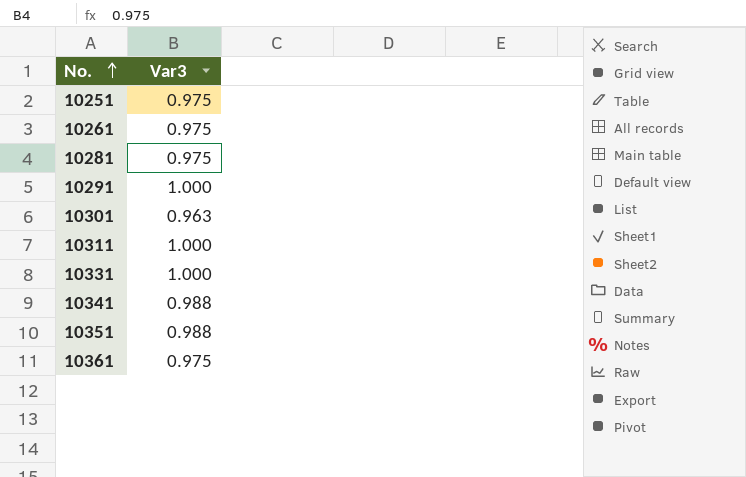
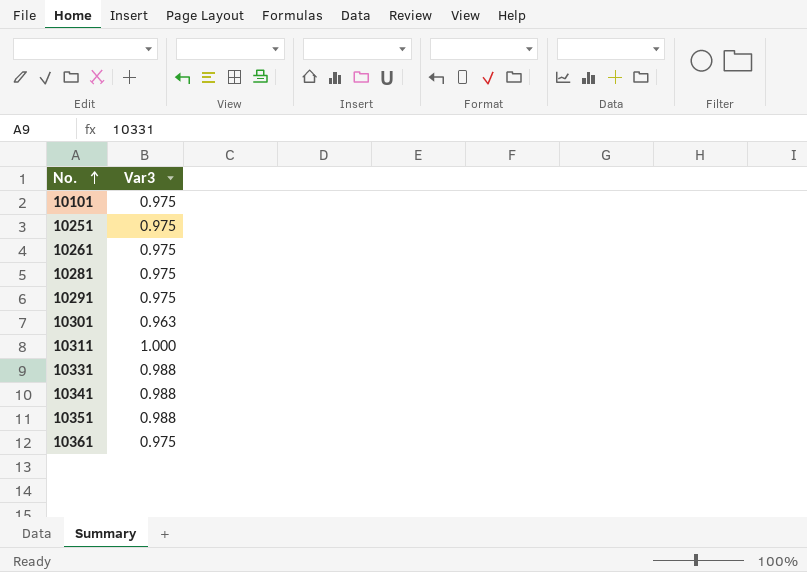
row 10101: none -> 0.975
10291 | Var3: 1.000 -> 0.975
10331 | Var3: 1.000 -> 0.988

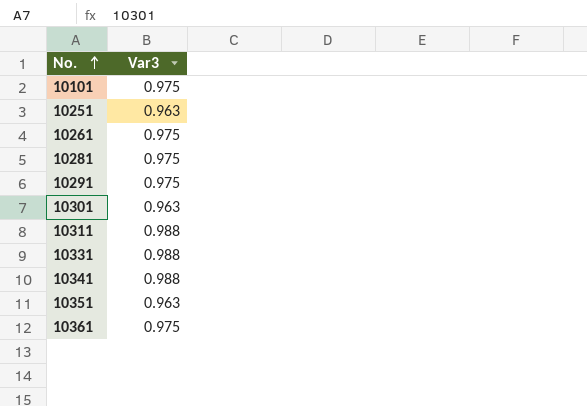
10251 | Var3: 0.975 -> 0.963
10311 | Var3: 1.000 -> 0.988
10351 | Var3: 0.988 -> 0.963

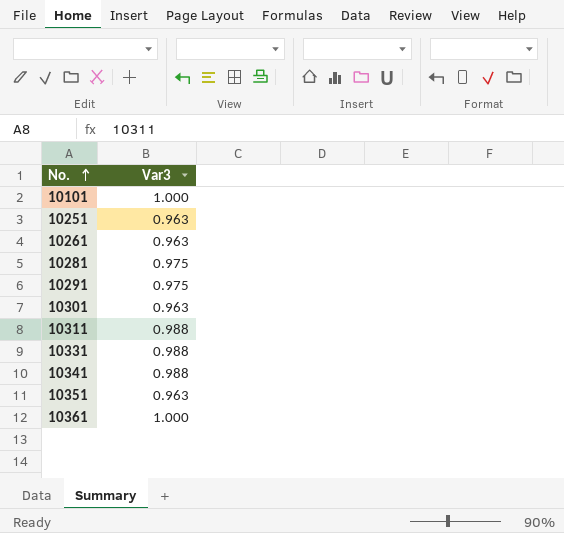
10101 | Var3: 0.975 -> 1.000
10261 | Var3: 0.975 -> 0.963
10361 | Var3: 0.975 -> 1.000

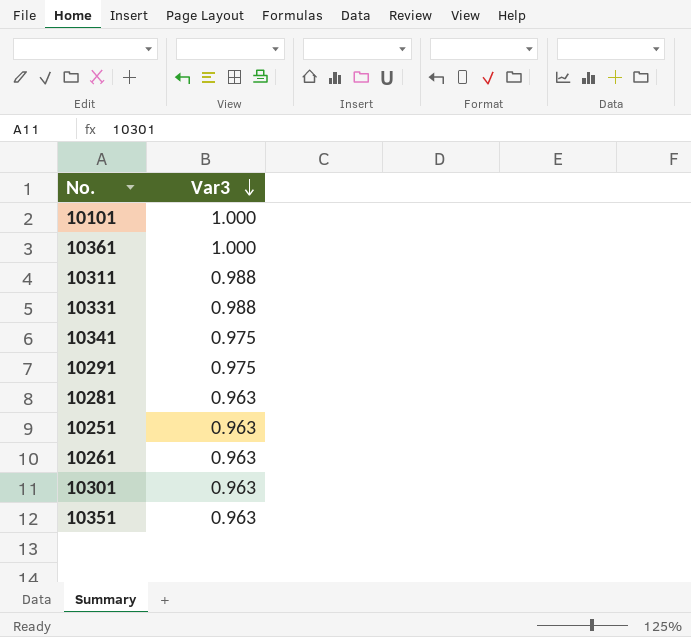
row order: No. ascending -> Var3 descending
10341 | Var3: 0.988 -> 0.975
10281 | Var3: 0.975 -> 0.963

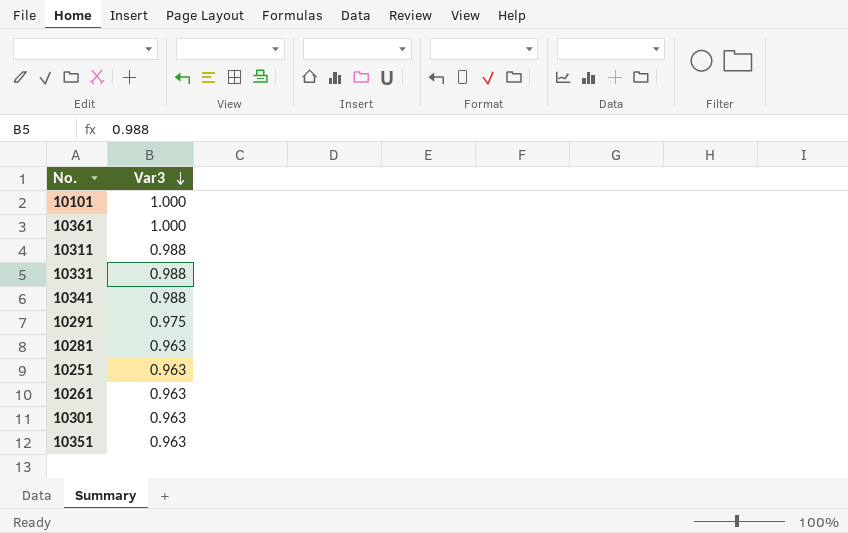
10341 | Var3: 0.975 -> 0.988

